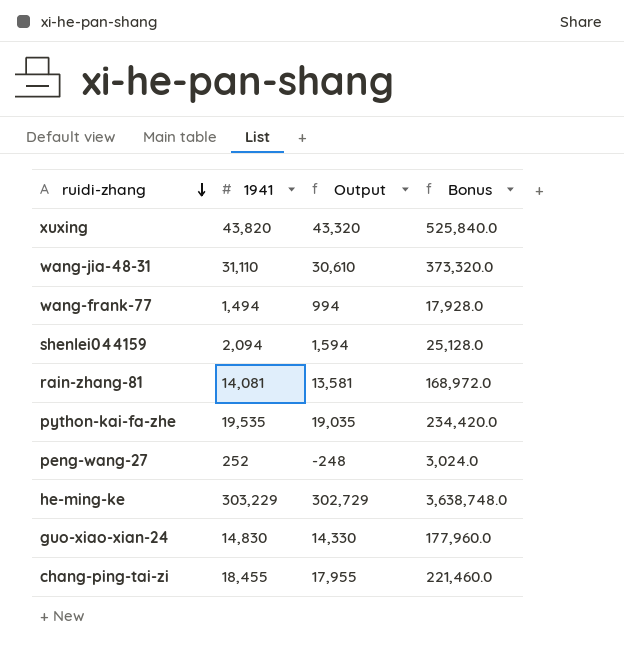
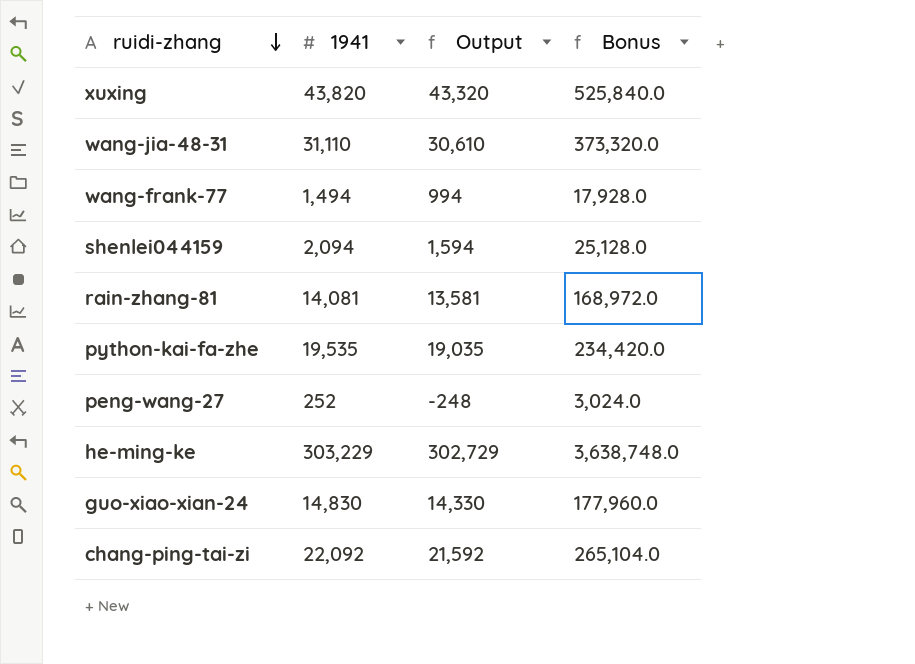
chang-ping-tai-zi | 1941: 18,455 -> 22,092
chang-ping-tai-zi | Output: 17,955 -> 21,592
chang-ping-tai-zi | Bonus: 221,460.0 -> 265,104.0

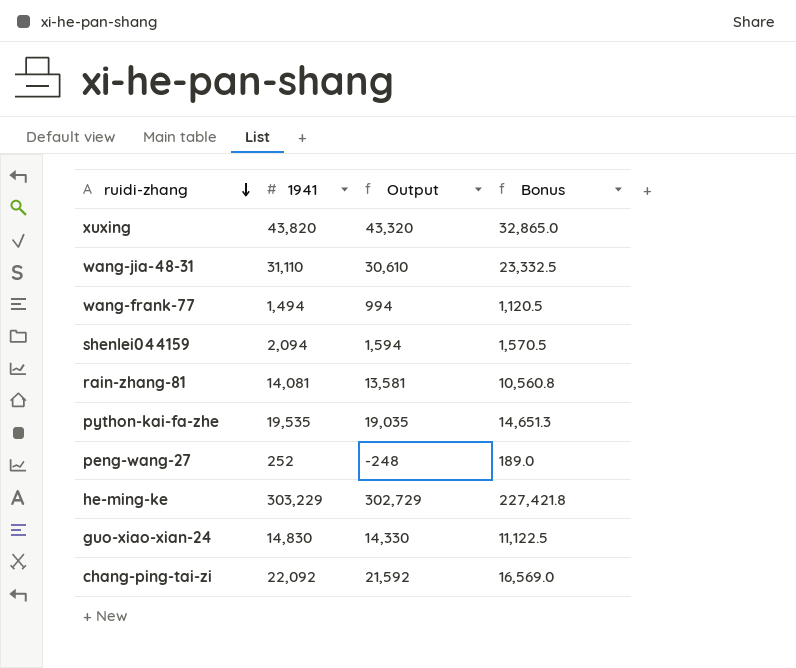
column Bonus | formula: [1941] * 12 -> [1941] * 0.75

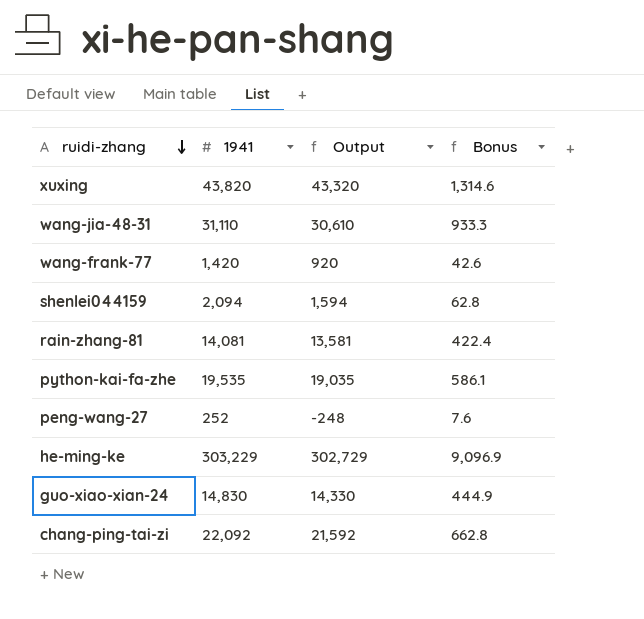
column Bonus | formula: [1941] * 0.75 -> [1941] * 0.03
wang-frank-77 | 1941: 1,494 -> 1,420
wang-frank-77 | Output: 994 -> 920

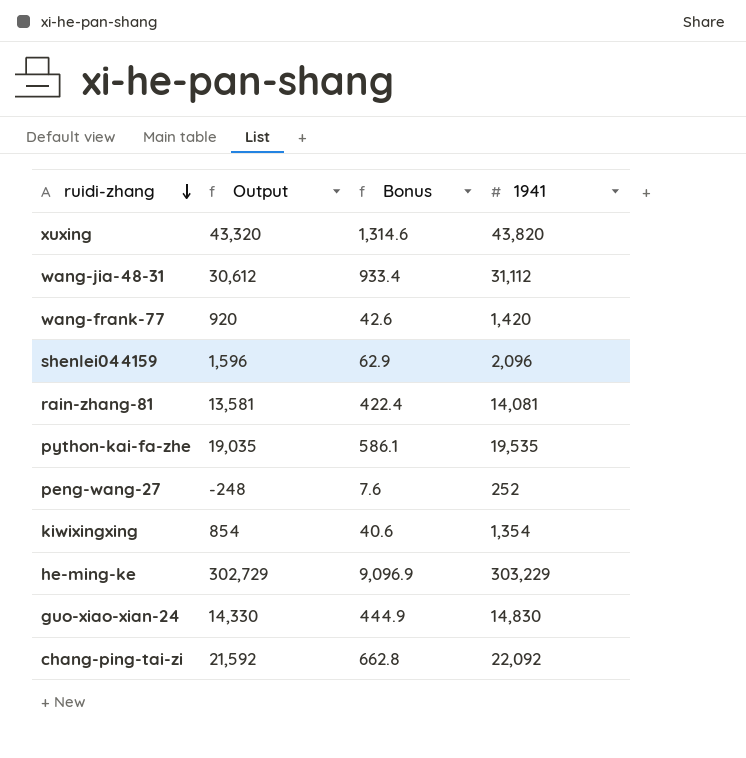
column 1941 | position: 2 -> 4
wang-jia-48-31 | Output: 30,610 -> 30,612
wang-jia-48-31 | Bonus: 933.3 -> 933.4
wang-jia-48-31 | 1941: 31,110 -> 31,112
shenlei044159 | Output: 1,594 -> 1,596
shenlei044159 | Bonus: 62.8 -> 62.9
shenlei044159 | 1941: 2,094 -> 2,096
row kiwixingxing: none -> 854 | 40.6 | 1,354

